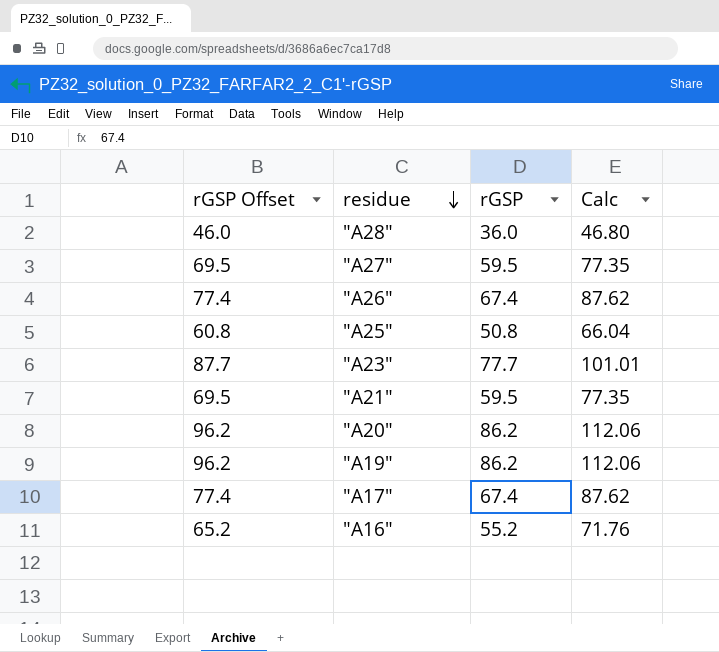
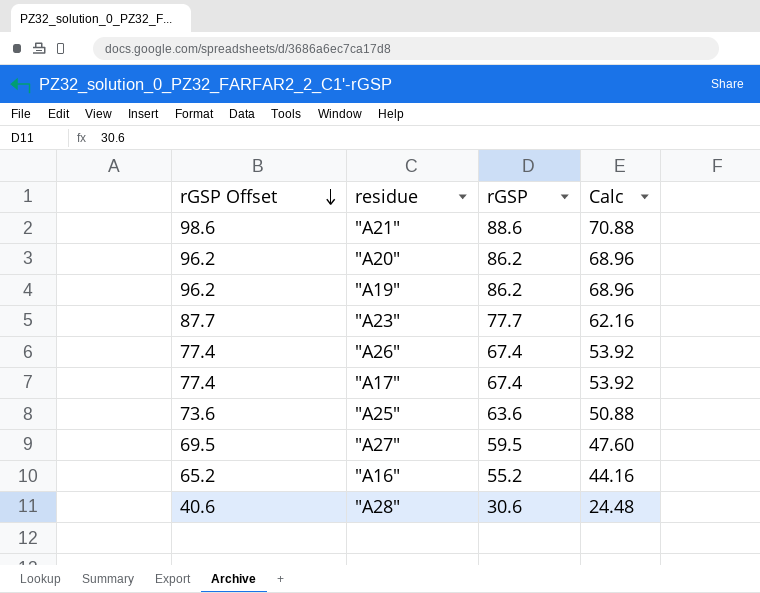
row order: residue descending -> rGSP Offset descending
column Calc | formula: [rGSP] * 1.3 -> [rGSP] * 0.8
"A21" | rGSP Offset: 69.5 -> 98.6
"A21" | rGSP: 59.5 -> 88.6
"A25" | rGSP Offset: 60.8 -> 73.6
"A25" | rGSP: 50.8 -> 63.6
"A28" | rGSP Offset: 46.0 -> 40.6
"A28" | rGSP: 36.0 -> 30.6

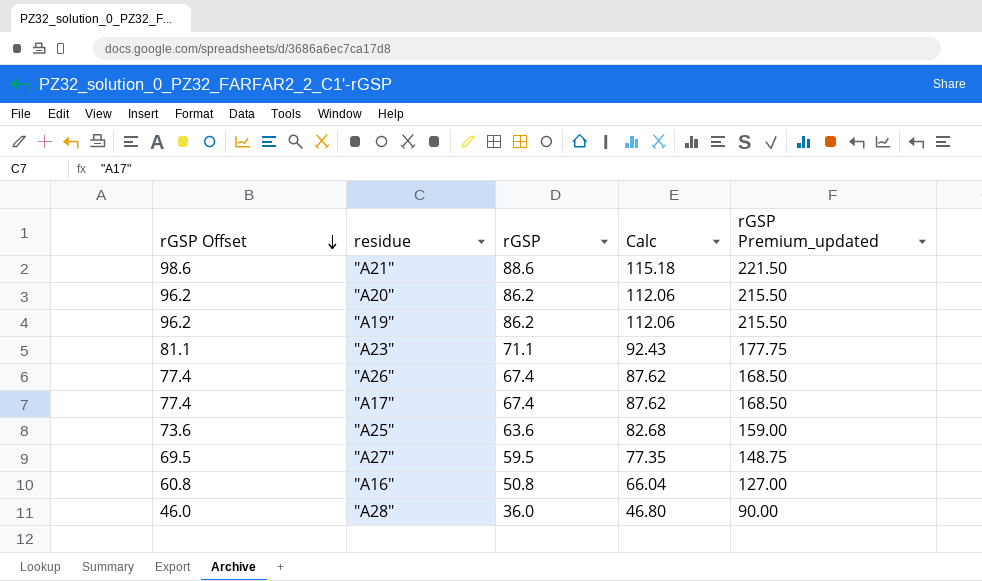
column Calc | formula: [rGSP] * 0.8 -> [rGSP] * 1.3
column rGSP Premium_updated | formula: none -> [rGSP] * 2.5
"A23" | rGSP Offset: 87.7 -> 81.1
"A23" | rGSP: 77.7 -> 71.1
"A16" | rGSP Offset: 65.2 -> 60.8
"A16" | rGSP: 55.2 -> 50.8
"A28" | rGSP Offset: 40.6 -> 46.0
"A28" | rGSP: 30.6 -> 36.0

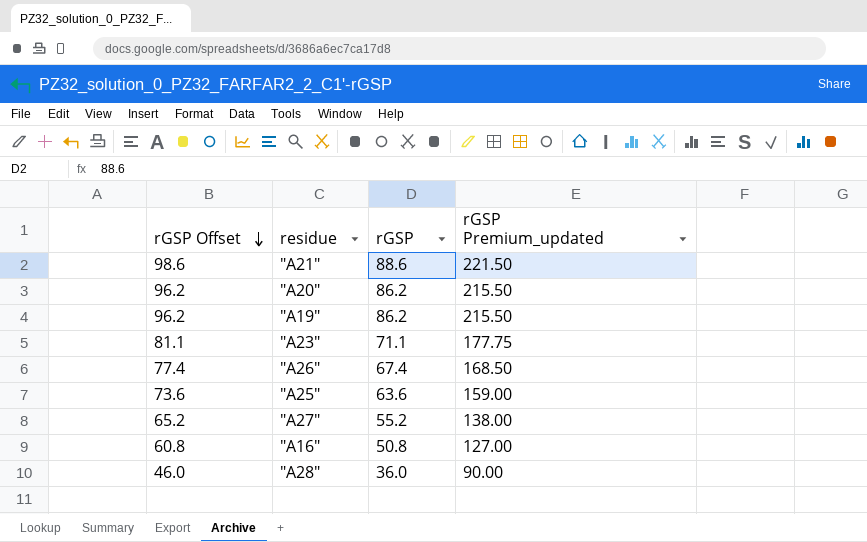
column Calc | formula: [rGSP] * 1.3 -> none
row "A17": 77.4 | 67.4 | 87.62 | 168.50 -> none
"A27" | rGSP Offset: 69.5 -> 65.2
"A27" | rGSP: 59.5 -> 55.2
"A27" | rGSP Premium_updated: 148.75 -> 138.00

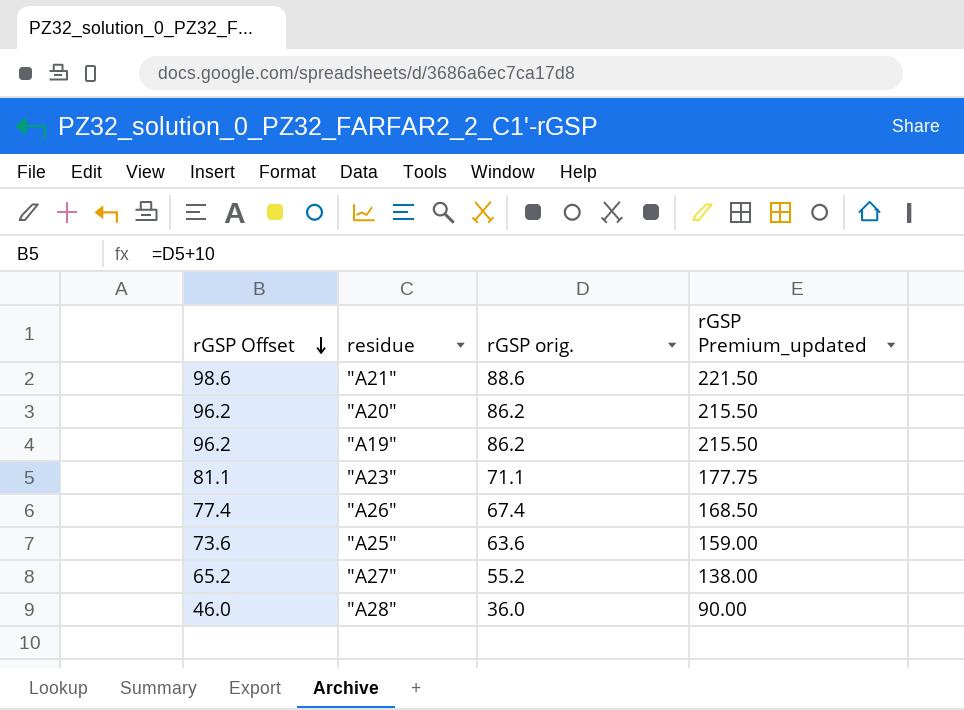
column name: rGSP -> rGSP orig.
row "A16": 60.8 | 50.8 | 127.00 -> none

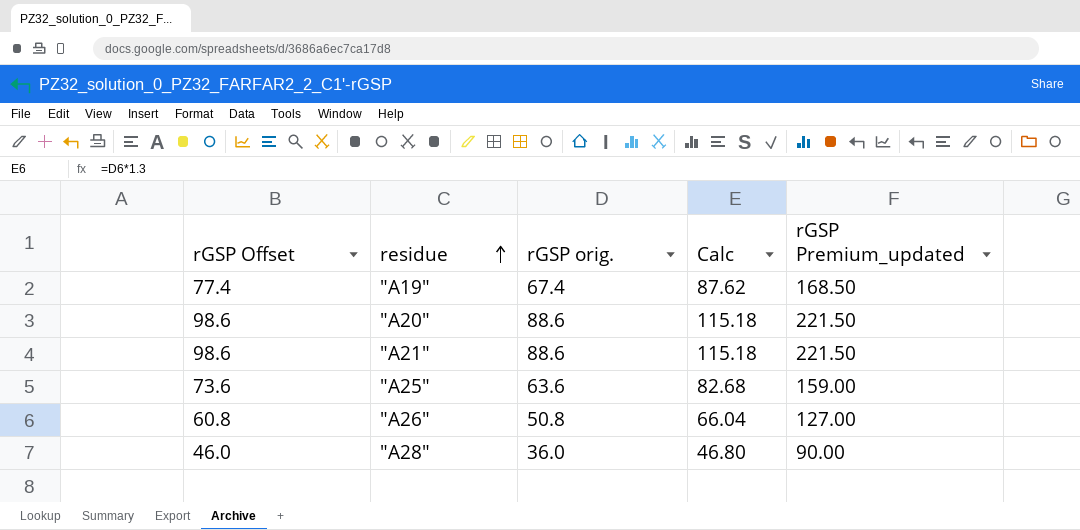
row order: rGSP Offset descending -> residue ascending
column Calc | formula: none -> [rGSP orig.] * 1.3
row "A23": 81.1 | 71.1 | 177.75 -> none
row "A27": 65.2 | 55.2 | 138.00 -> none
"A19" | rGSP Offset: 96.2 -> 77.4
"A19" | rGSP orig.: 86.2 -> 67.4
"A19" | rGSP Premium_updated: 215.50 -> 168.50
"A20" | rGSP Offset: 96.2 -> 98.6
"A20" | rGSP orig.: 86.2 -> 88.6
"A20" | rGSP Premium_updated: 215.50 -> 221.50
"A26" | rGSP Offset: 77.4 -> 60.8
"A26" | rGSP orig.: 67.4 -> 50.8
"A26" | rGSP Premium_updated: 168.50 -> 127.00

